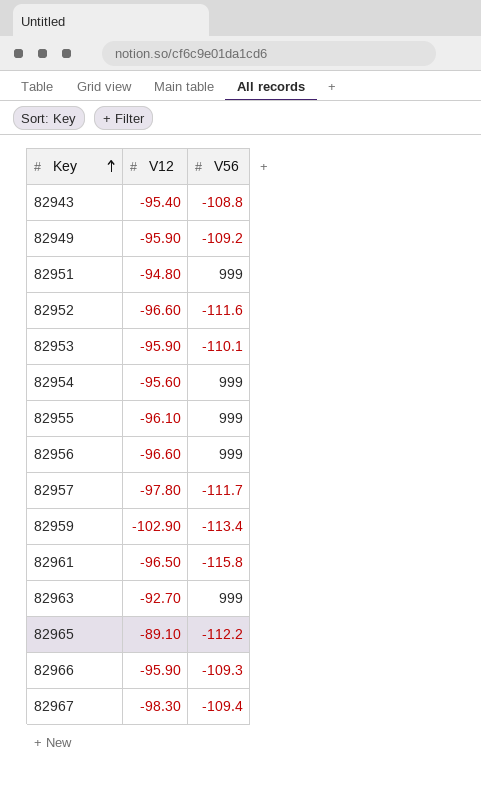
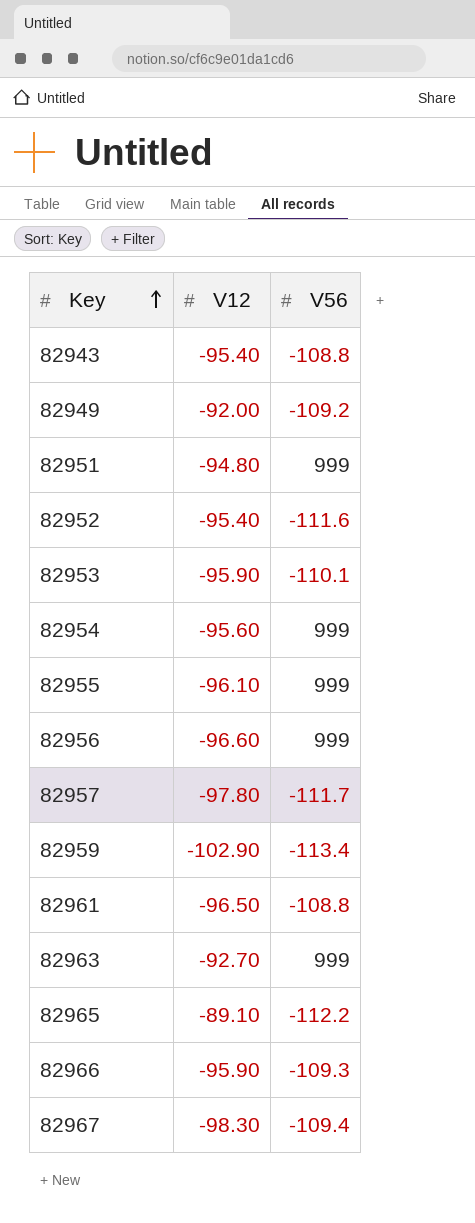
82949 | V12: -95.90 -> -92.00
82952 | V12: -96.60 -> -95.40
82961 | V56: -115.8 -> -108.8

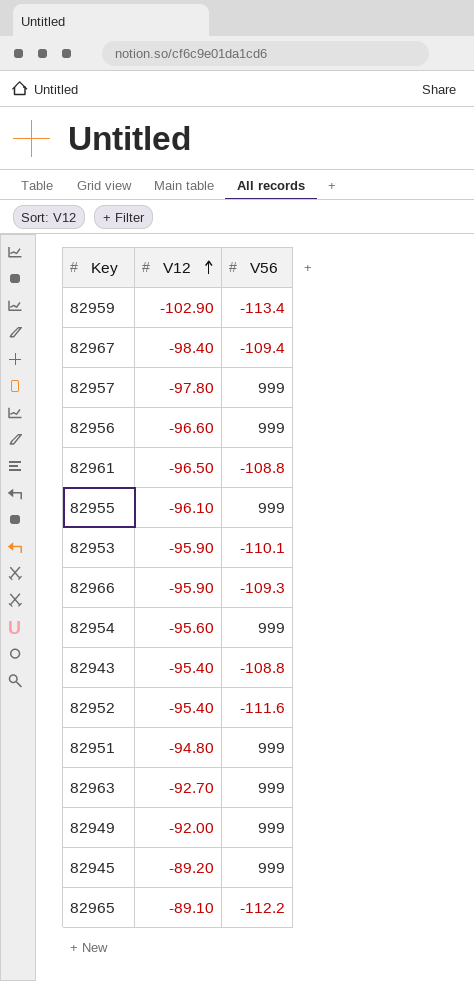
row order: Key ascending -> V12 ascending
82967 | V12: -98.30 -> -98.40
82957 | V56: -111.7 -> 999
82949 | V56: -109.2 -> 999
row 82945: none -> -89.20 | 999

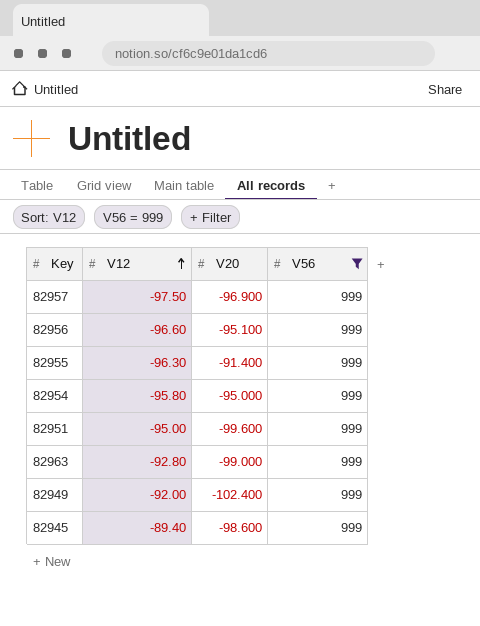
filter: none -> V56 = 999
column V20 | position: none -> 3
82957 | V12: -97.80 -> -97.50
82955 | V12: -96.10 -> -96.30
82954 | V12: -95.60 -> -95.80
82951 | V12: -94.80 -> -95.00
82963 | V12: -92.70 -> -92.80
82945 | V12: -89.20 -> -89.40

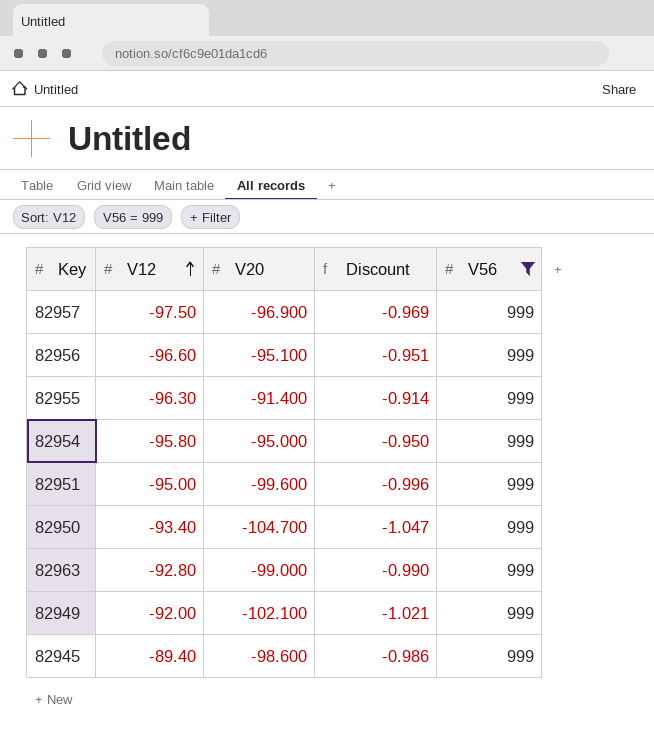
column Discount | formula: none -> [V20] * 0.01
row 82950: none -> -93.40 | -104.700 | -1.047 | 999
82949 | V20: -102.400 -> -102.100

